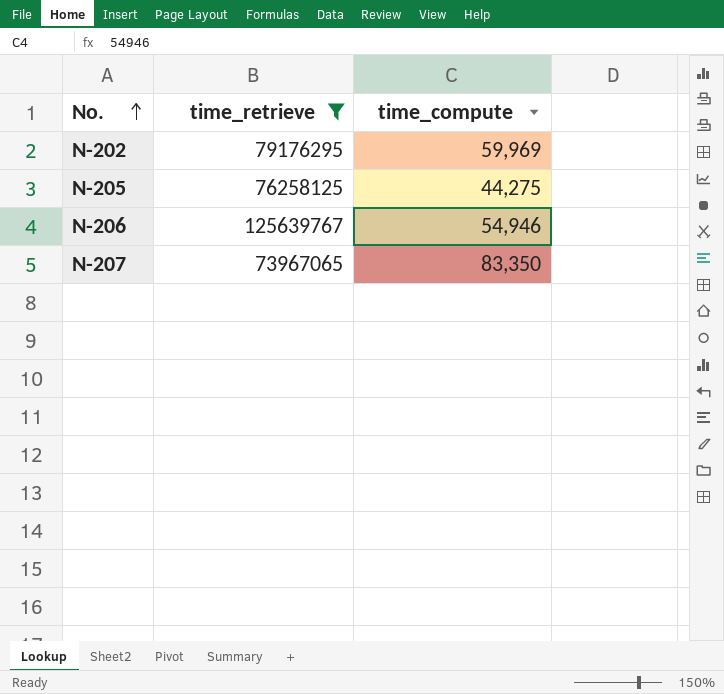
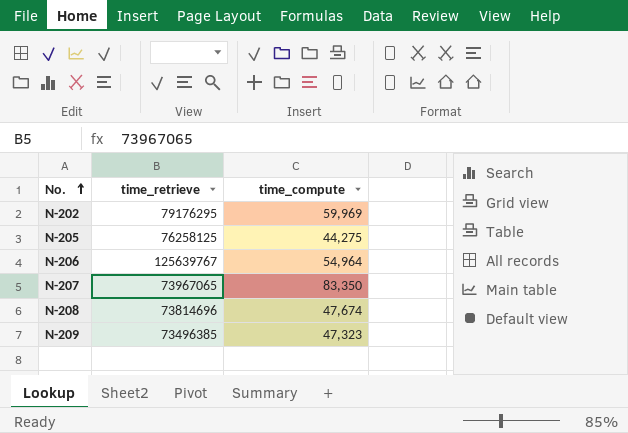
filter: time_retrieve >= 73967065 -> none
N-206 | time_compute: 54,946 -> 54,964

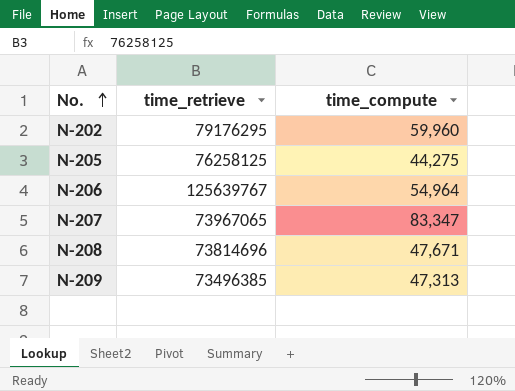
N-202 | time_compute: 59,969 -> 59,960
N-207 | time_compute: 83,350 -> 83,347
N-208 | time_compute: 47,674 -> 47,671
N-209 | time_compute: 47,323 -> 47,313

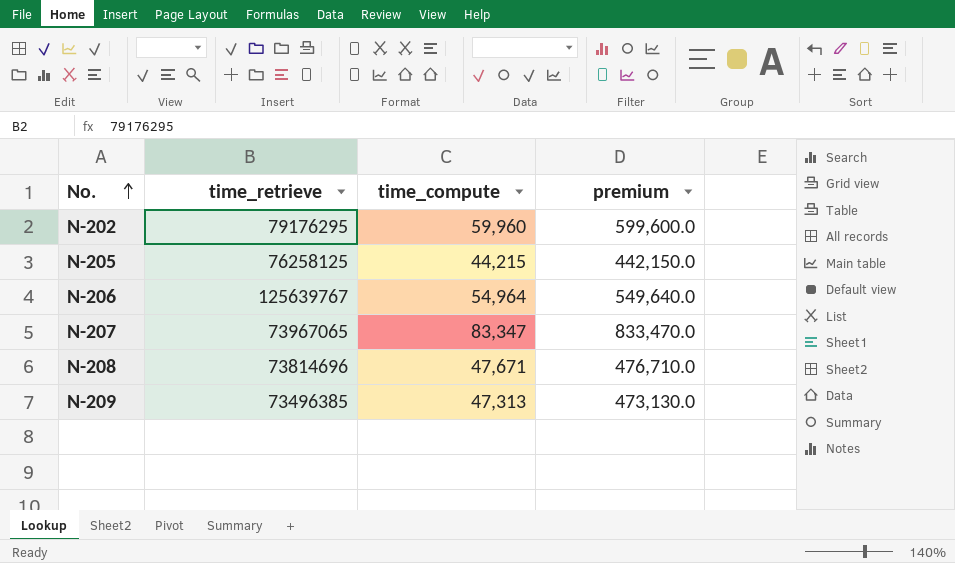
column premium | formula: none -> [time_compute] * 10
N-205 | time_compute: 44,275 -> 44,215

